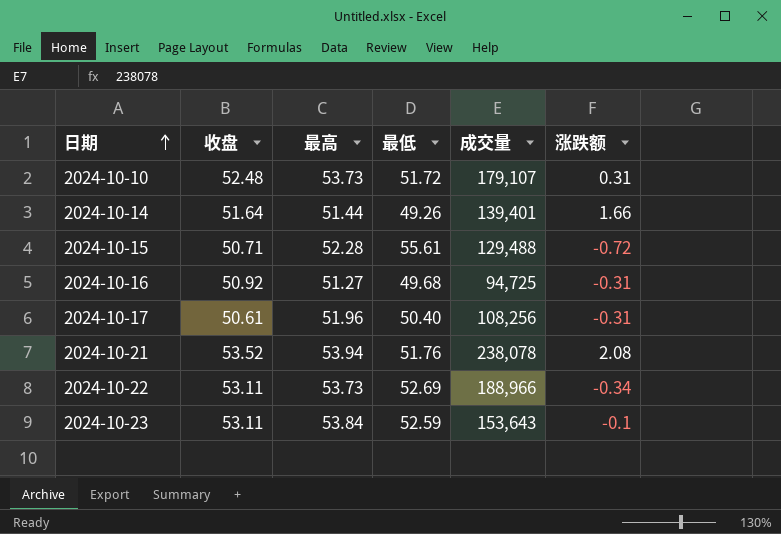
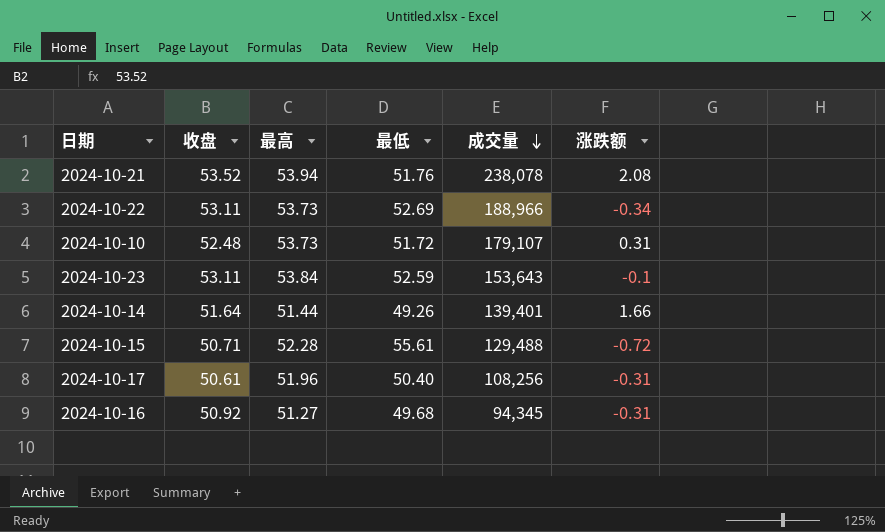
row order: 日期 ascending -> 成交量 descending
2024-10-16 | 成交量: 94,725 -> 94,345

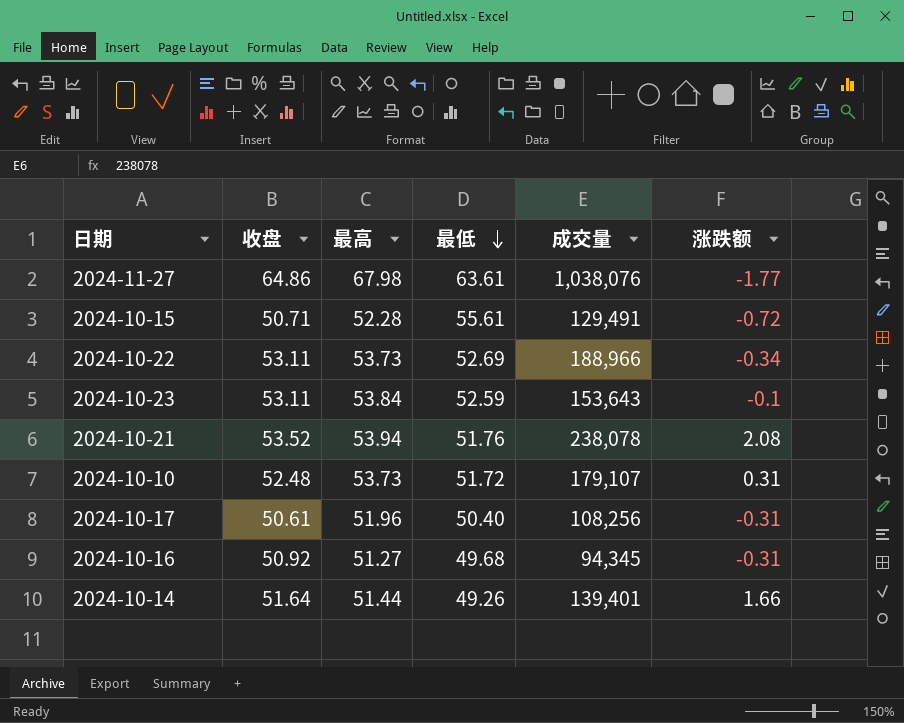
row order: 成交量 descending -> 最低 descending
row 2024-11-27: none -> 64.86 | 67.98 | 63.61 | 1,038,076 | -1.77
2024-10-15 | 成交量: 129,488 -> 129,491

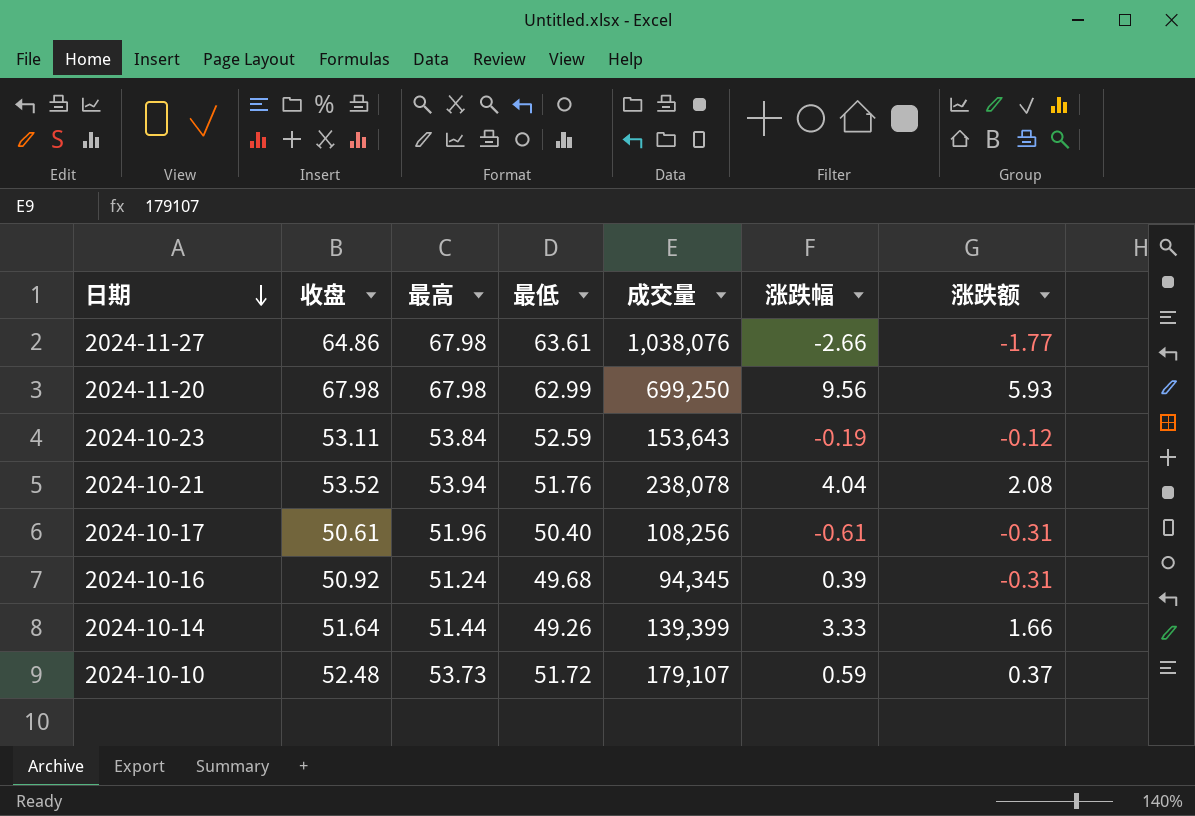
row order: 最低 descending -> 日期 descending
column 涨跌幅 | position: none -> 6
row 2024-10-15: 50.71 | 52.28 | 55.61 | 129,491 | -0.72 -> none
row 2024-10-22: 53.11 | 53.73 | 52.69 | 188,966 | -0.34 -> none
row 2024-11-20: none -> 67.98 | 67.98 | 62.99 | 699,250 | 9.56 | 5.93
2024-10-23 | 涨跌额: -0.1 -> -0.12
2024-10-16 | 最高: 51.27 -> 51.24
2024-10-14 | 成交量: 139,401 -> 139,399
2024-10-10 | 涨跌额: 0.31 -> 0.37

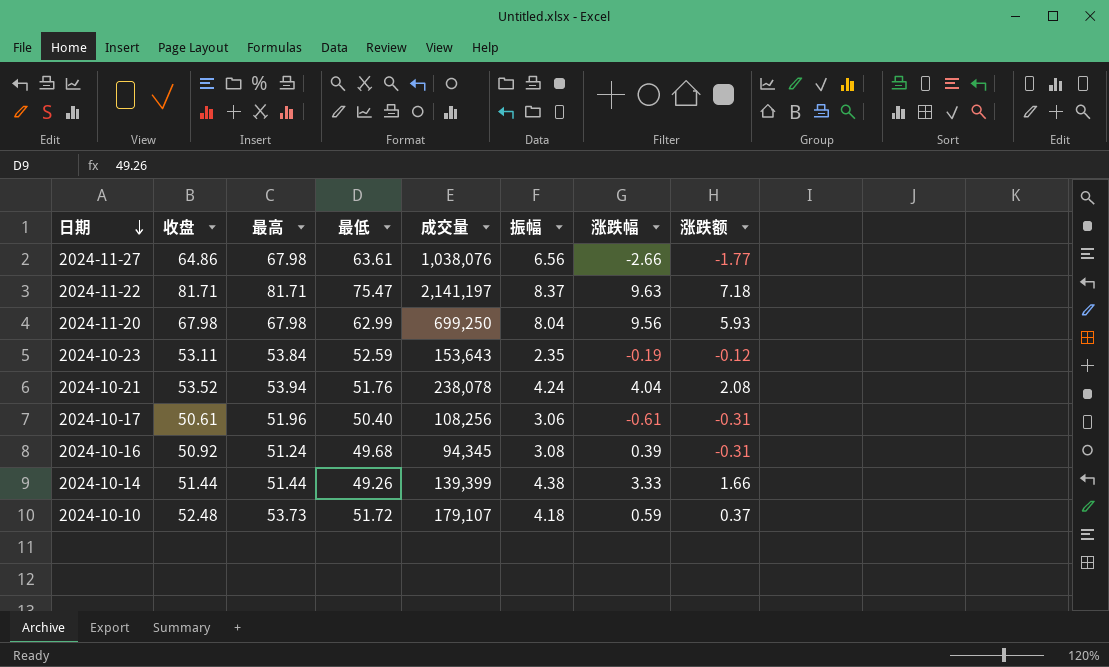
column 振幅 | position: none -> 6
row 2024-11-22: none -> 81.71 | 81.71 | 75.47 | 2,141,197 | 8.37 | 9.63 | 7.18
2024-10-14 | 收盘: 51.64 -> 51.44

